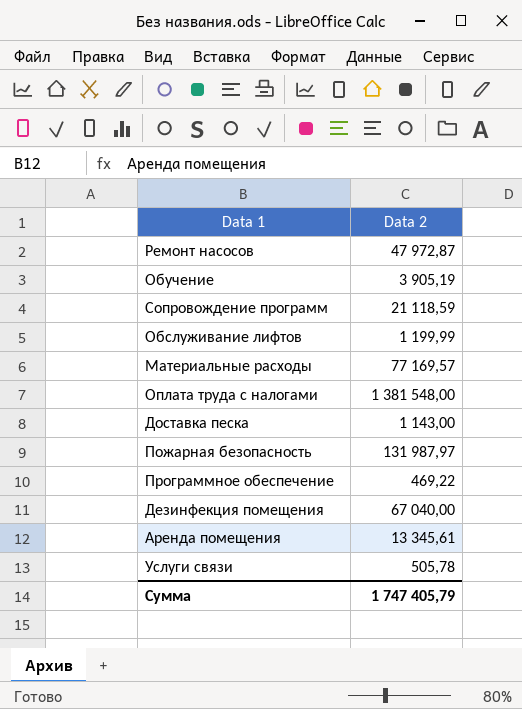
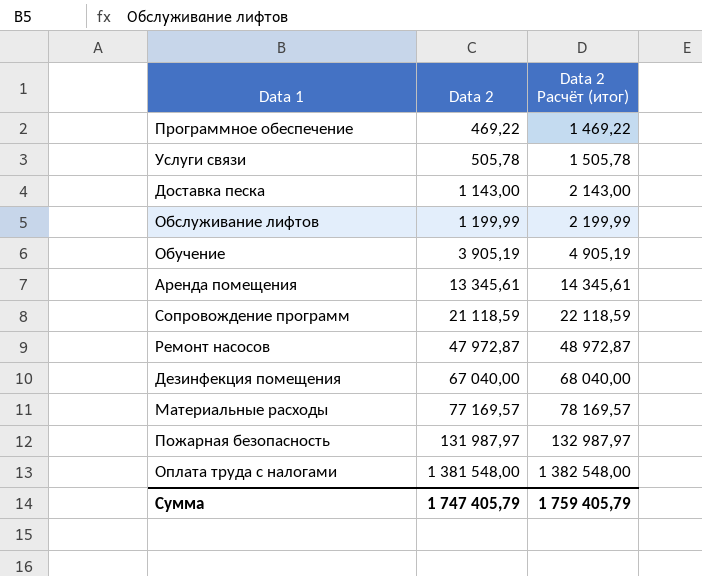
row order: none -> Data 2 ascending
column Data 2 Расчёт (итог) | formula: none -> [Data 2] + 1000

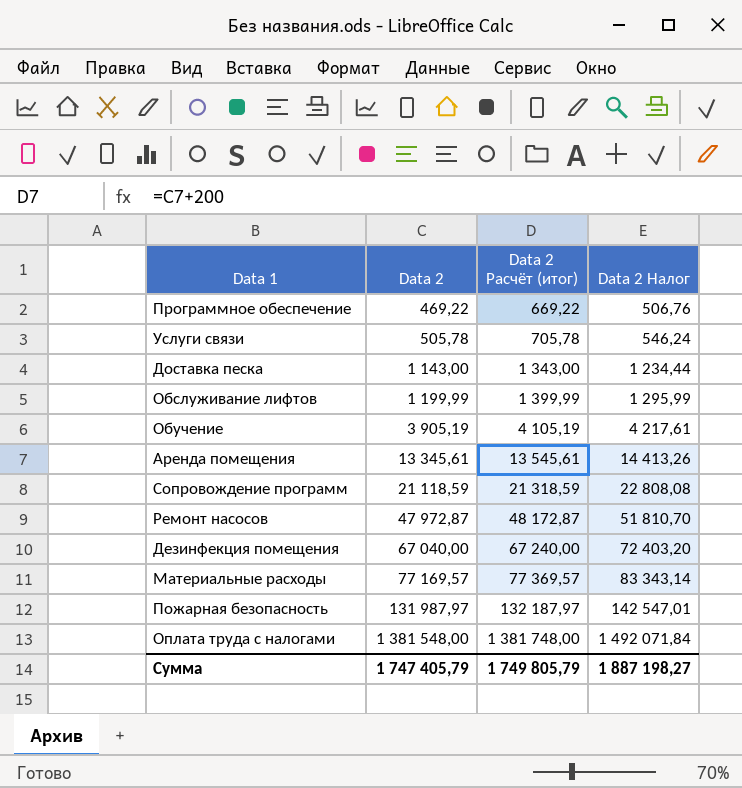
column Data 2 Расчёт (итог) | formula: [Data 2] + 1000 -> [Data 2] + 200
column Data 2 Налог | formula: none -> [Data 2] * 1,08
Сумма | Data 2 Расчёт (итог): 1 759 405,79 -> 1 749 805,79

